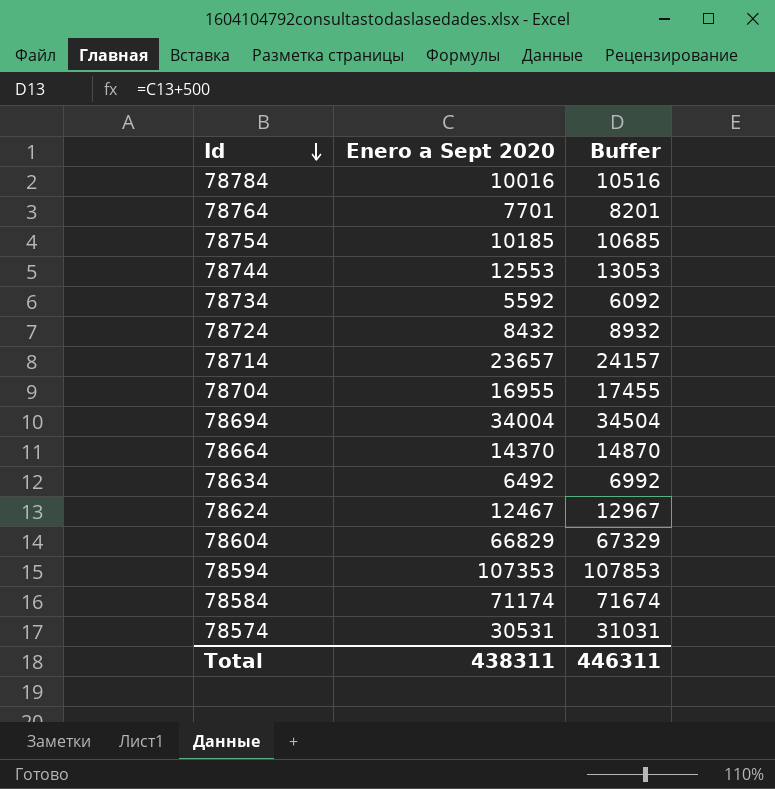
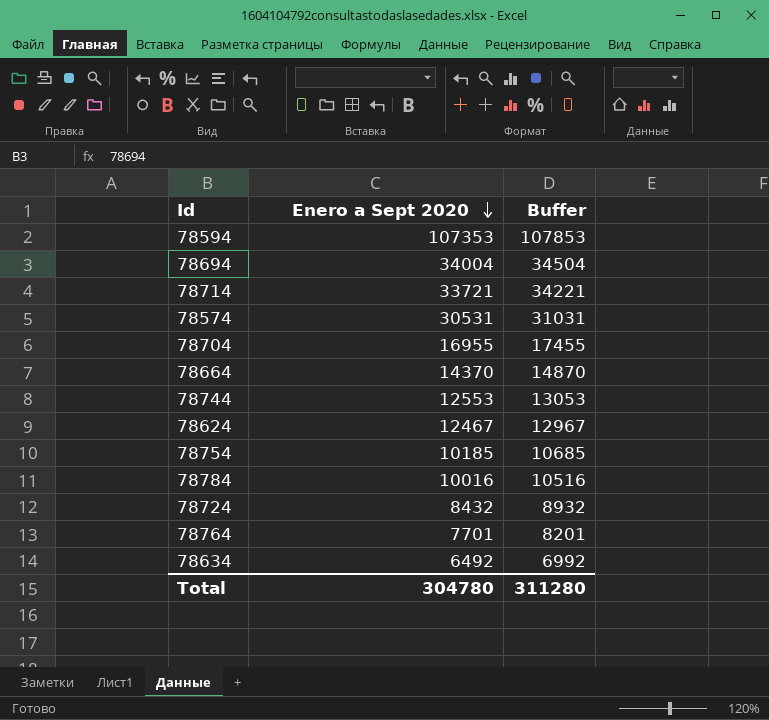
row order: Id descending -> Enero a Sept 2020 descending
row 78734: 5592 | 6092 -> none
row 78604: 66829 | 67329 -> none
row 78584: 71174 | 71674 -> none
78714 | Enero a Sept 2020: 23657 -> 33721
78714 | Buffer: 24157 -> 34221
Total | Enero a Sept 2020: 438311 -> 304780
Total | Buffer: 446311 -> 311280

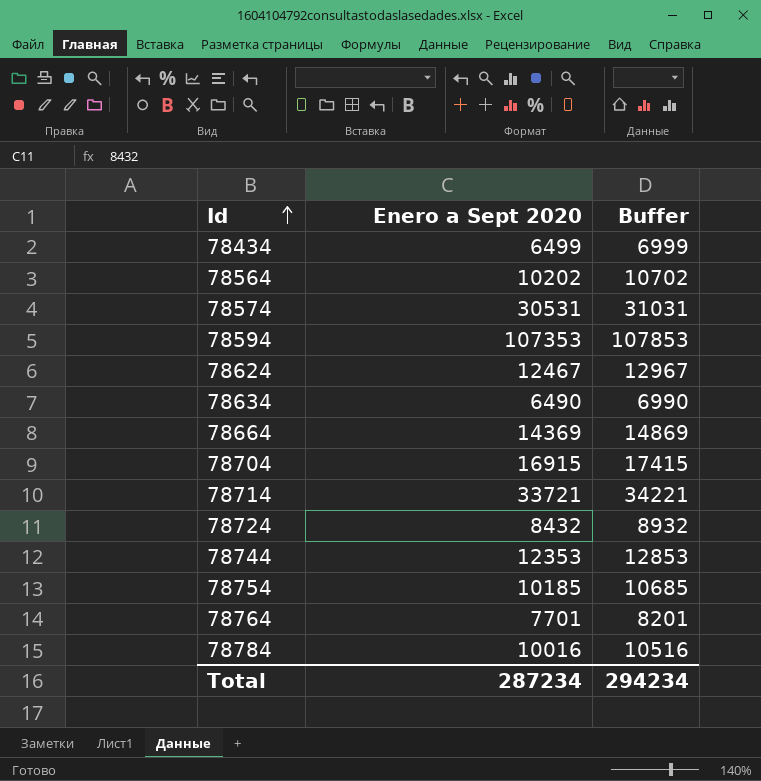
row order: Enero a Sept 2020 descending -> Id ascending
row 78694: 34004 | 34504 -> none
row 78434: none -> 6499 | 6999
row 78564: none -> 10202 | 10702
78634 | Enero a Sept 2020: 6492 -> 6490
78634 | Buffer: 6992 -> 6990
78664 | Enero a Sept 2020: 14370 -> 14369
78664 | Buffer: 14870 -> 14869
78704 | Enero a Sept 2020: 16955 -> 16915
78704 | Buffer: 17455 -> 17415
78744 | Enero a Sept 2020: 12553 -> 12353
78744 | Buffer: 13053 -> 12853
Total | Enero a Sept 2020: 304780 -> 287234
Total | Buffer: 311280 -> 294234

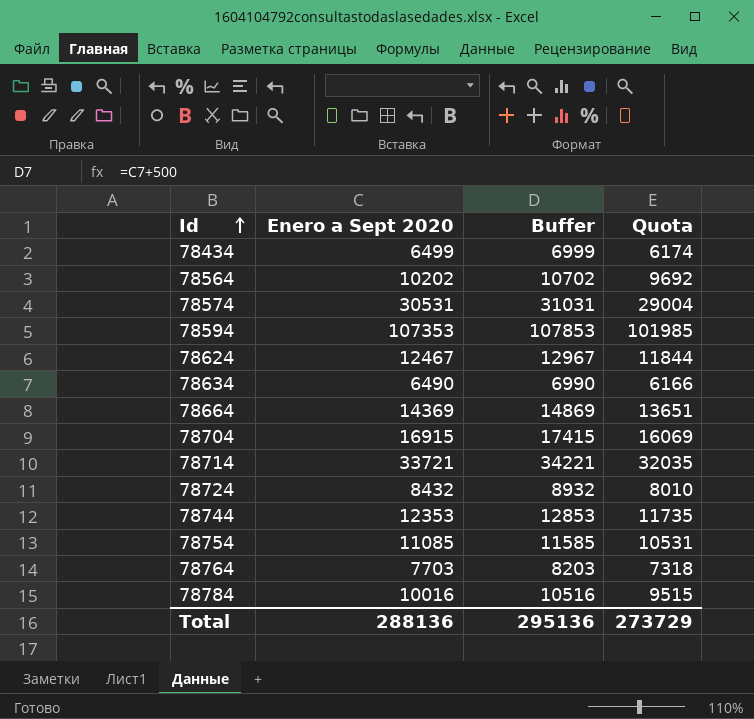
column Quota | formula: none -> [Enero a Sept 2020] * 0.95
78754 | Enero a Sept 2020: 10185 -> 11085
78754 | Buffer: 10685 -> 11585
78764 | Enero a Sept 2020: 7701 -> 7703
78764 | Buffer: 8201 -> 8203
Total | Enero a Sept 2020: 287234 -> 288136
Total | Buffer: 294234 -> 295136

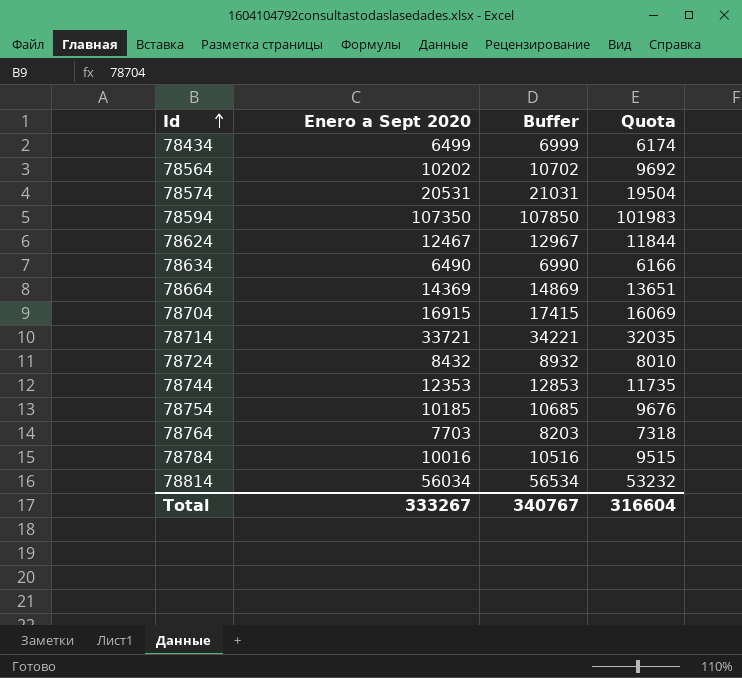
78574 | Enero a Sept 2020: 30531 -> 20531
78574 | Buffer: 31031 -> 21031
78574 | Quota: 29004 -> 19504
78594 | Enero a Sept 2020: 107353 -> 107350
78594 | Buffer: 107853 -> 107850
78594 | Quota: 101985 -> 101983
78754 | Enero a Sept 2020: 11085 -> 10185
78754 | Buffer: 11585 -> 10685
78754 | Quota: 10531 -> 9676
row 78814: none -> 56034 | 56534 | 53232
Total | Enero a Sept 2020: 288136 -> 333267
Total | Buffer: 295136 -> 340767
Total | Quota: 273729 -> 316604

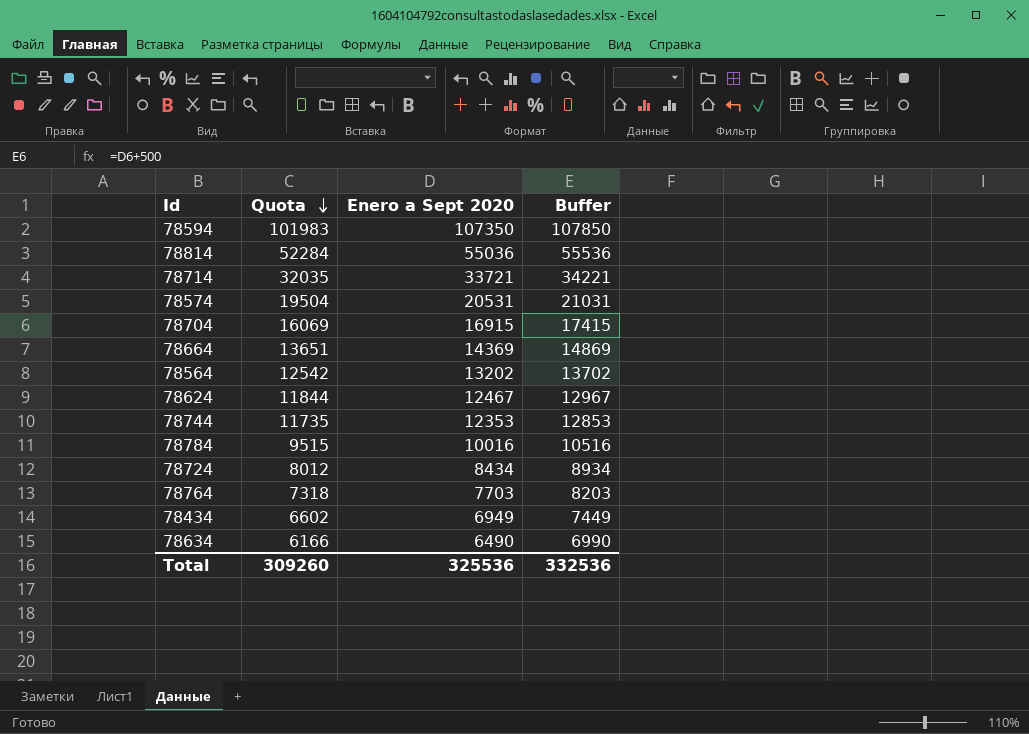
row order: Id ascending -> Quota descending
column Quota | position: 4 -> 2
row 78754: 10185 | 10685 | 9676 -> none
78814 | Quota: 53232 -> 52284
78814 | Enero a Sept 2020: 56034 -> 55036
78814 | Buffer: 56534 -> 55536
78564 | Quota: 9692 -> 12542
78564 | Enero a Sept 2020: 10202 -> 13202
78564 | Buffer: 10702 -> 13702
78724 | Quota: 8010 -> 8012
78724 | Enero a Sept 2020: 8432 -> 8434
78724 | Buffer: 8932 -> 8934
78434 | Quota: 6174 -> 6602
78434 | Enero a Sept 2020: 6499 -> 6949
78434 | Buffer: 6999 -> 7449
Total | Quota: 316604 -> 309260
Total | Enero a Sept 2020: 333267 -> 325536
Total | Buffer: 340767 -> 332536

